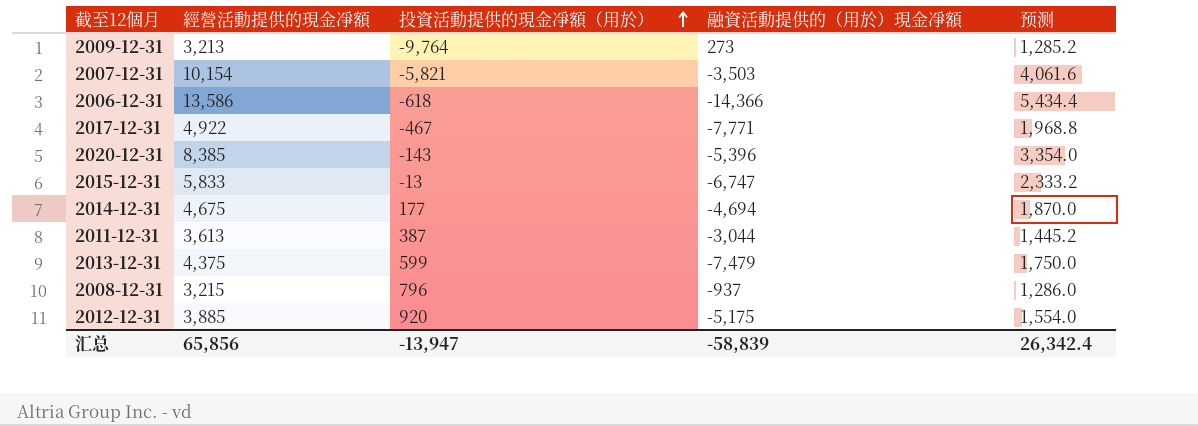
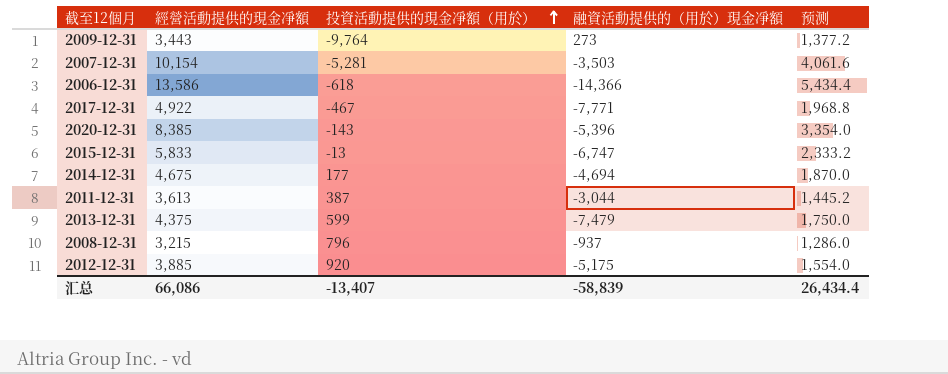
2009-12-31 | 經營活動提供的現金凈額: 3,213 -> 3,443
2009-12-31 | 预测: 1,285.2 -> 1,377.2
2007-12-31 | 投資活動提供的現金凈額（用於）: -5,821 -> -5,281
汇总 | 經營活動提供的現金凈額: 65,856 -> 66,086
汇总 | 投資活動提供的現金凈額（用於）: -13,947 -> -13,407
汇总 | 预测: 26,342.4 -> 26,434.4

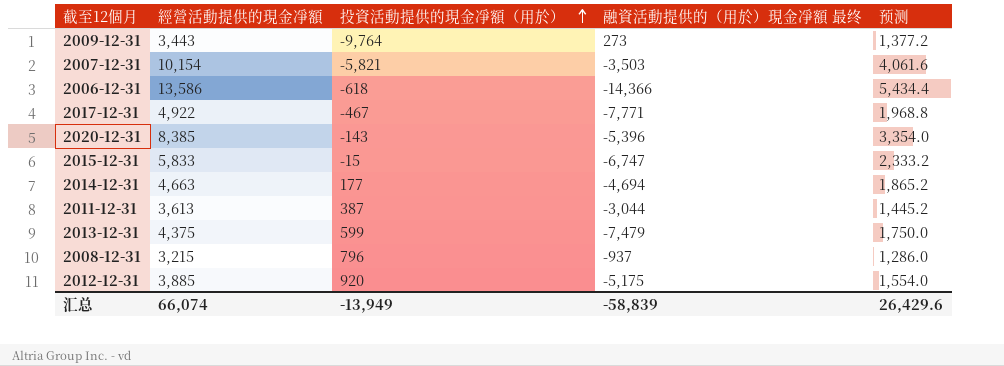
column name: 融資活動提供的（用於）現金凈額 -> 融資活動提供的（用於）現金凈額 最终
2007-12-31 | 投資活動提供的現金凈額（用於）: -5,281 -> -5,821
2015-12-31 | 投資活動提供的現金凈額（用於）: -13 -> -15
2014-12-31 | 經營活動提供的現金凈額: 4,675 -> 4,663
2014-12-31 | 预测: 1,870.0 -> 1,865.2
汇总 | 經營活動提供的現金凈額: 66,086 -> 66,074
汇总 | 投資活動提供的現金凈額（用於）: -13,407 -> -13,949
汇总 | 预测: 26,434.4 -> 26,429.6

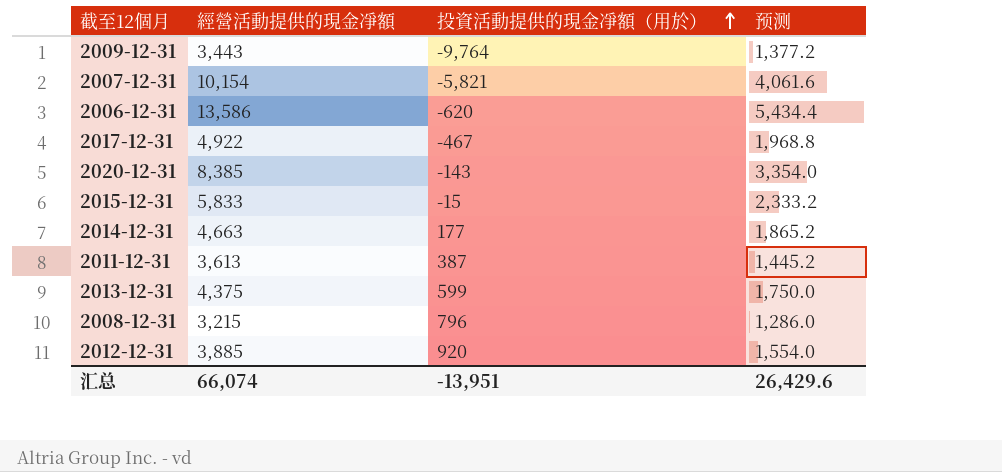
column 融資活動提供的（用於）現金凈額 最终 | position: 4 -> none
2006-12-31 | 投資活動提供的現金凈額（用於）: -618 -> -620
汇总 | 投資活動提供的現金凈額（用於）: -13,949 -> -13,951

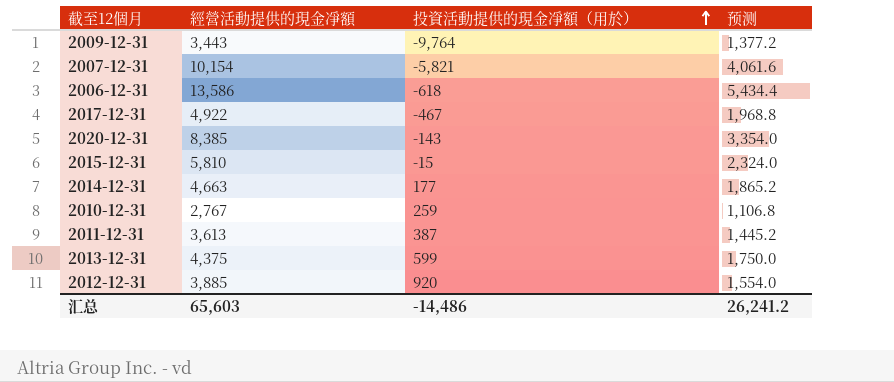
row 2008-12-31: 3,215 | 796 | 1,286.0 -> none
2006-12-31 | 投資活動提供的現金凈額（用於）: -620 -> -618
2015-12-31 | 經營活動提供的現金凈額: 5,833 -> 5,810
2015-12-31 | 预测: 2,333.2 -> 2,324.0
row 2010-12-31: none -> 2,767 | 259 | 1,106.8
汇总 | 經營活動提供的現金凈額: 66,074 -> 65,603
汇总 | 投資活動提供的現金凈額（用於）: -13,951 -> -14,486
汇总 | 预测: 26,429.6 -> 26,241.2

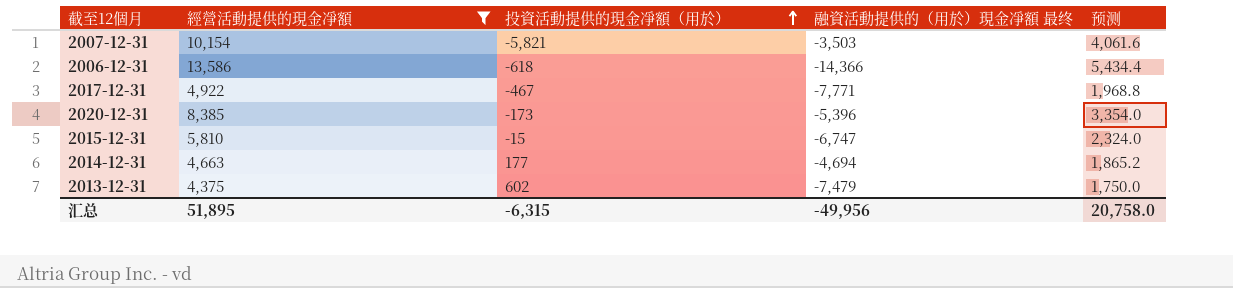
filter: none -> 經營活動提供的現金凈額 >= 4,375
column 融資活動提供的（用於）現金凈額 最终 | position: none -> 4
2020-12-31 | 投資活動提供的現金凈額（用於）: -143 -> -173
2013-12-31 | 投資活動提供的現金凈額（用於）: 599 -> 602
汇总 | 經營活動提供的現金凈額: 65,603 -> 51,895
汇总 | 投資活動提供的現金凈額（用於）: -14,486 -> -6,315
汇总 | 预测: 26,241.2 -> 20,758.0

